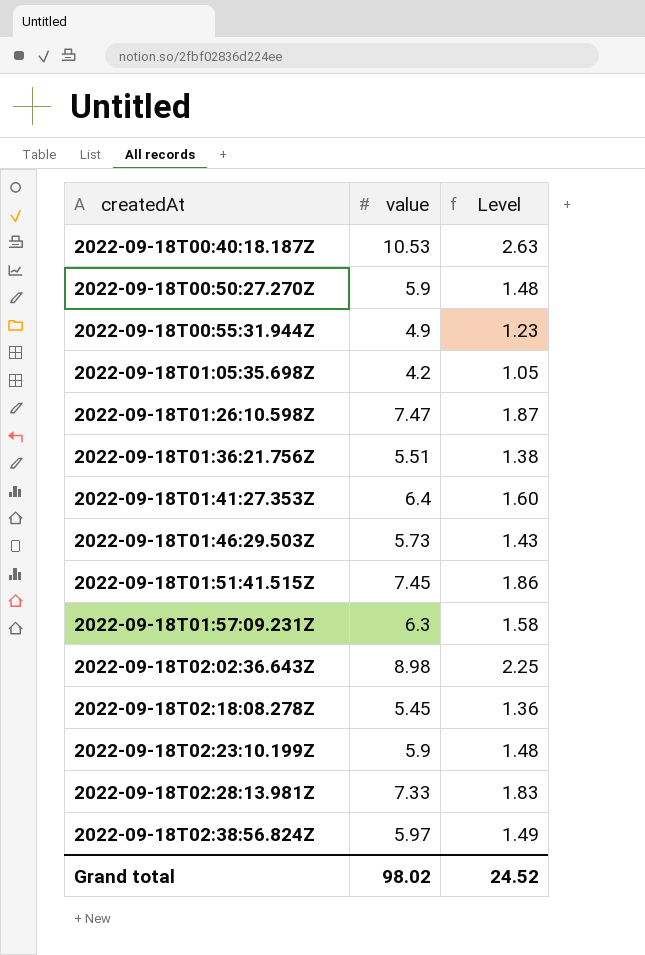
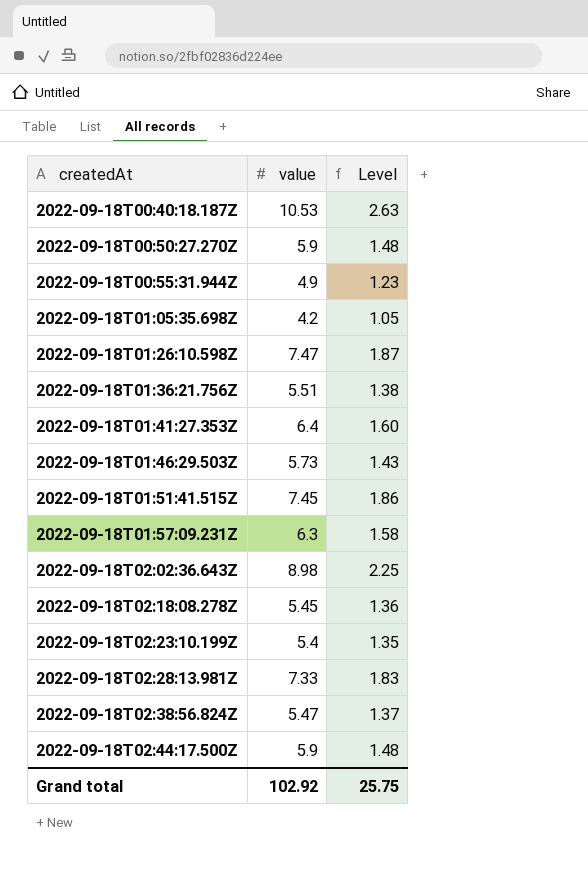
2022-09-18T02:23:10.199Z | value: 5.9 -> 5.4
2022-09-18T02:23:10.199Z | Level: 1.48 -> 1.35
2022-09-18T02:38:56.824Z | value: 5.97 -> 5.47
2022-09-18T02:38:56.824Z | Level: 1.49 -> 1.37
row 2022-09-18T02:44:17.500Z: none -> 5.9 | 1.48
Grand total | value: 98.02 -> 102.92
Grand total | Level: 24.52 -> 25.75

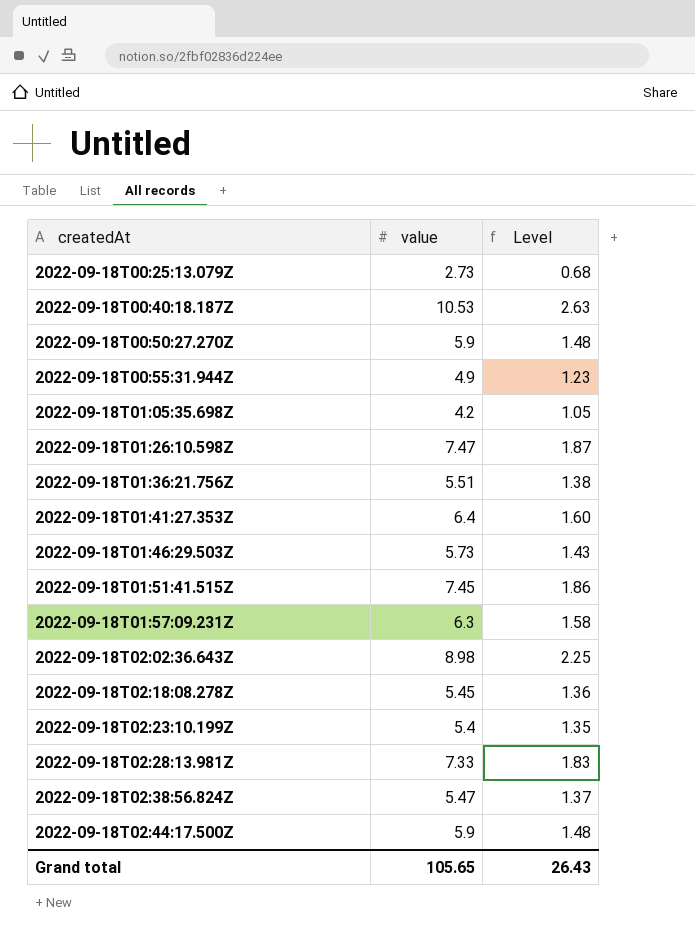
row 2022-09-18T00:25:13.079Z: none -> 2.73 | 0.68
Grand total | value: 102.92 -> 105.65
Grand total | Level: 25.75 -> 26.43

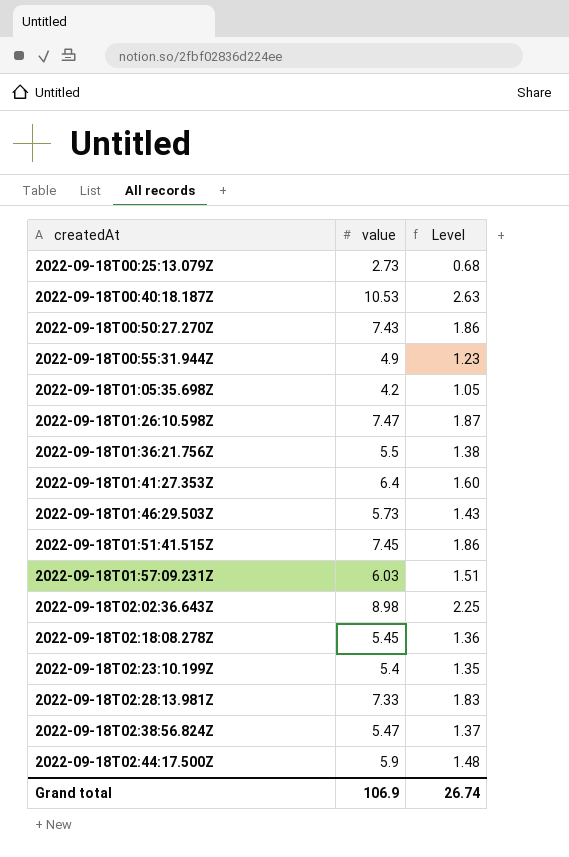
2022-09-18T00:50:27.270Z | value: 5.9 -> 7.43
2022-09-18T00:50:27.270Z | Level: 1.48 -> 1.86
2022-09-18T01:36:21.756Z | value: 5.51 -> 5.5
2022-09-18T01:57:09.231Z | value: 6.3 -> 6.03
2022-09-18T01:57:09.231Z | Level: 1.58 -> 1.51
Grand total | value: 105.65 -> 106.9
Grand total | Level: 26.43 -> 26.74

